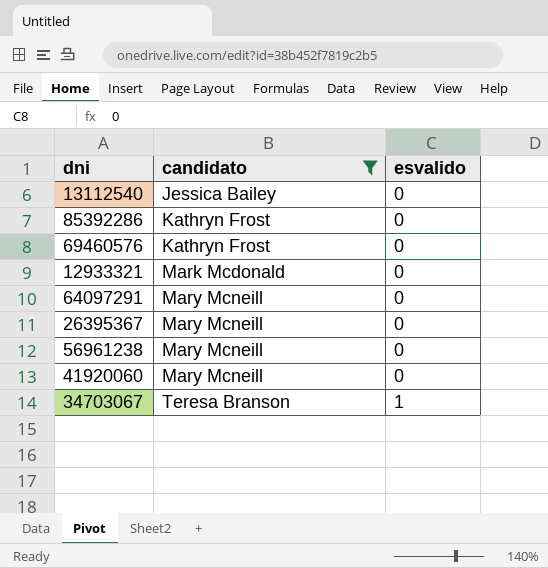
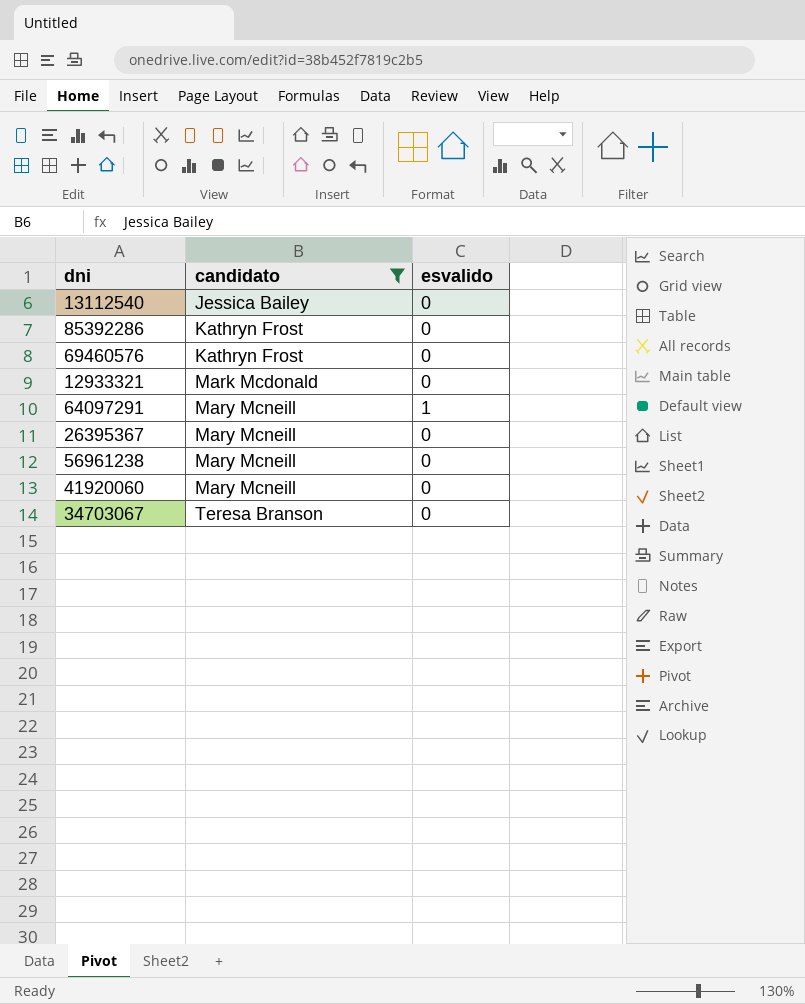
64097291 | esvalido: 0 -> 1
34703067 | esvalido: 1 -> 0

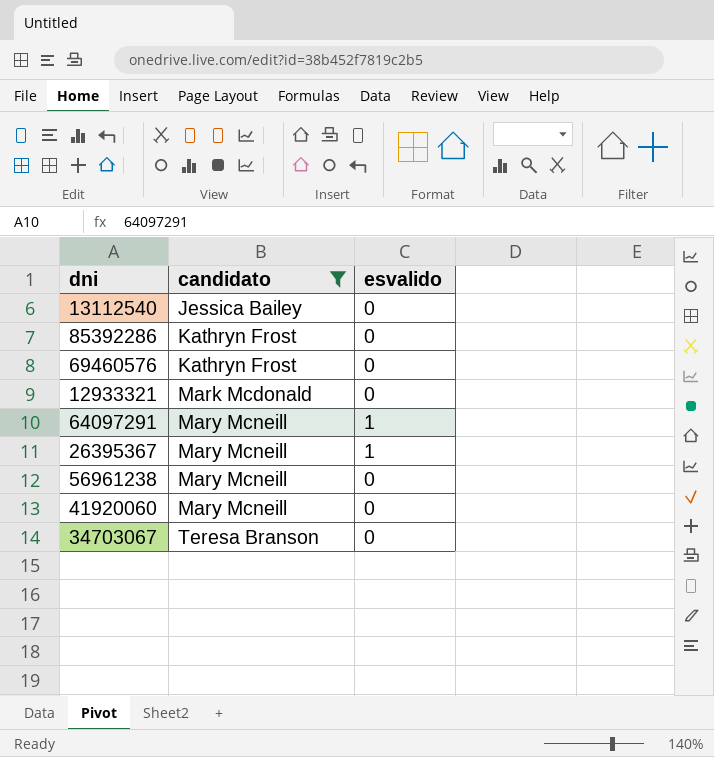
26395367 | esvalido: 0 -> 1

